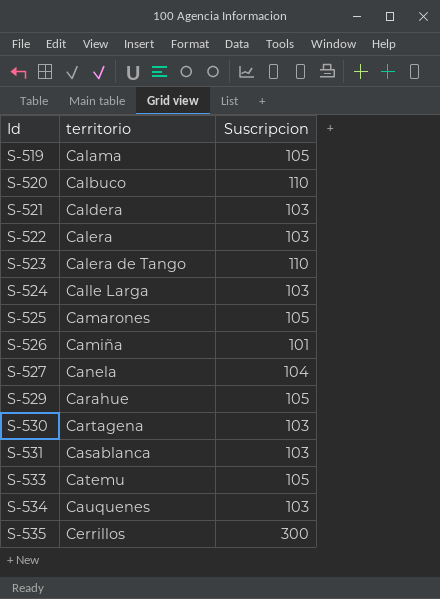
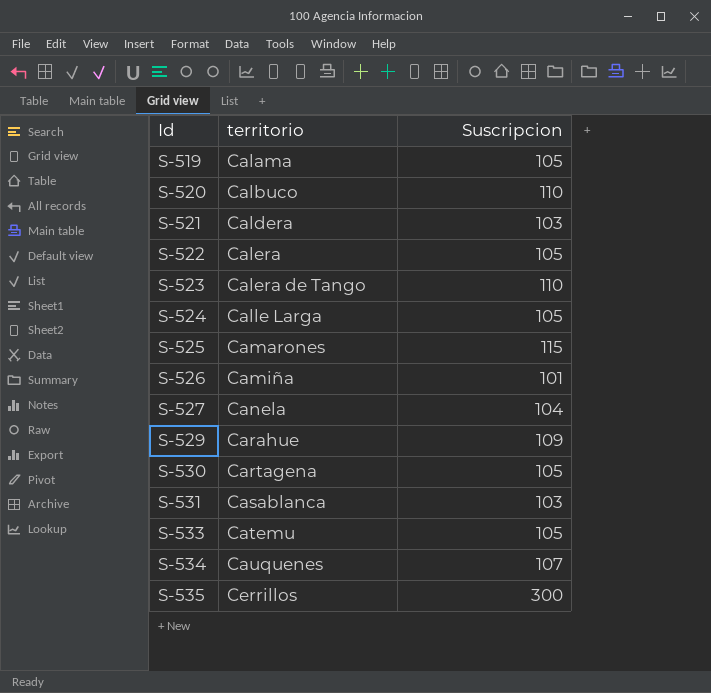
S-522 | Suscripcion: 103 -> 105
S-524 | Suscripcion: 103 -> 105
S-525 | Suscripcion: 105 -> 115
S-529 | Suscripcion: 105 -> 109
S-530 | Suscripcion: 103 -> 105
S-534 | Suscripcion: 103 -> 107

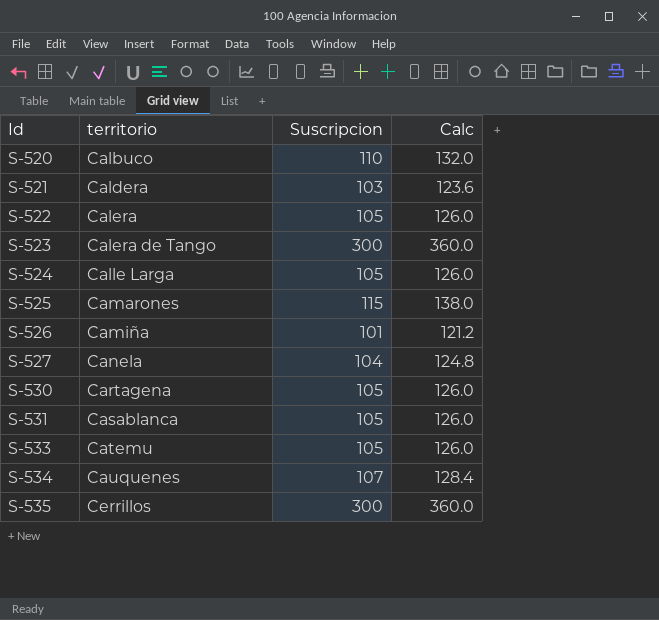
column Calc | formula: none -> [Suscripcion] * 1.2
row S-519: Calama | 105 -> none
row S-529: Carahue | 109 -> none
S-523 | Suscripcion: 110 -> 300
S-531 | Suscripcion: 103 -> 105

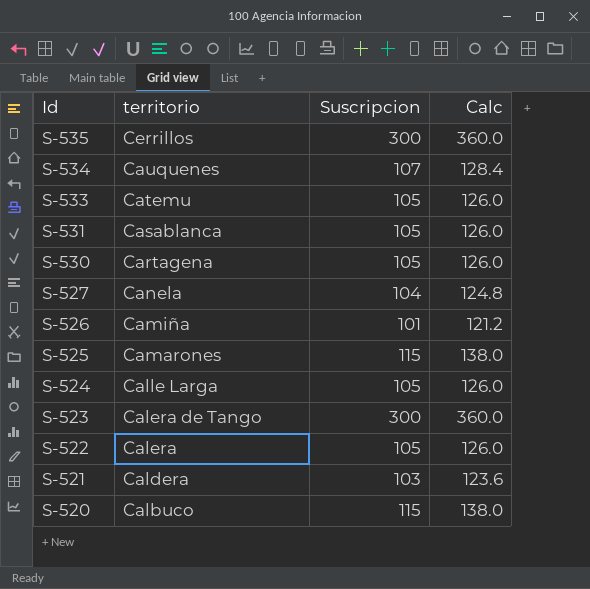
row order: Id ascending -> Id descending
S-520 | Suscripcion: 110 -> 115
S-520 | Calc: 132.0 -> 138.0

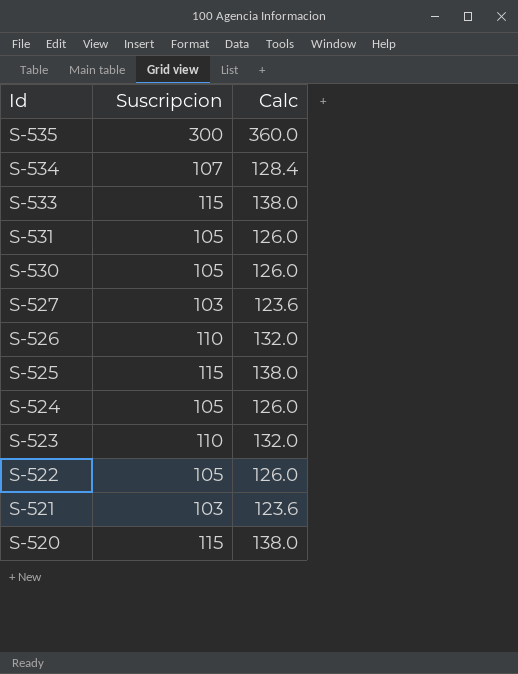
column territorio | position: 2 -> none
S-533 | Suscripcion: 105 -> 115
S-533 | Calc: 126.0 -> 138.0
S-527 | Suscripcion: 104 -> 103
S-527 | Calc: 124.8 -> 123.6
S-526 | Suscripcion: 101 -> 110
S-526 | Calc: 121.2 -> 132.0
S-523 | Suscripcion: 300 -> 110
S-523 | Calc: 360.0 -> 132.0

